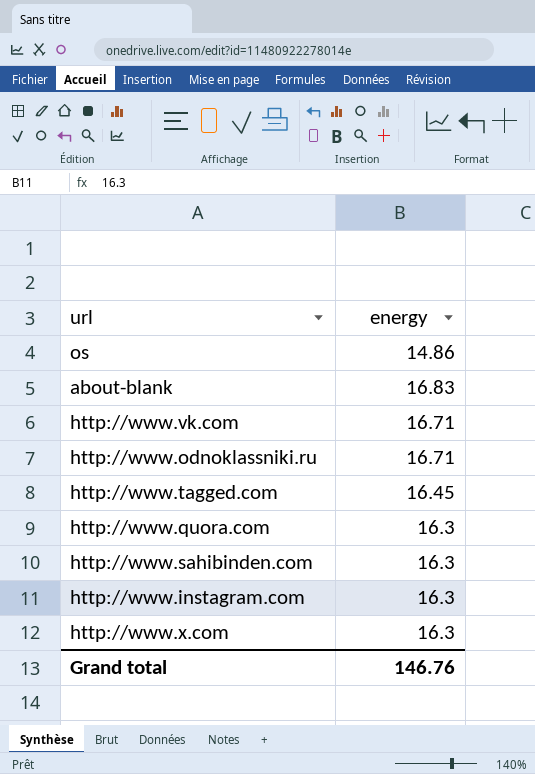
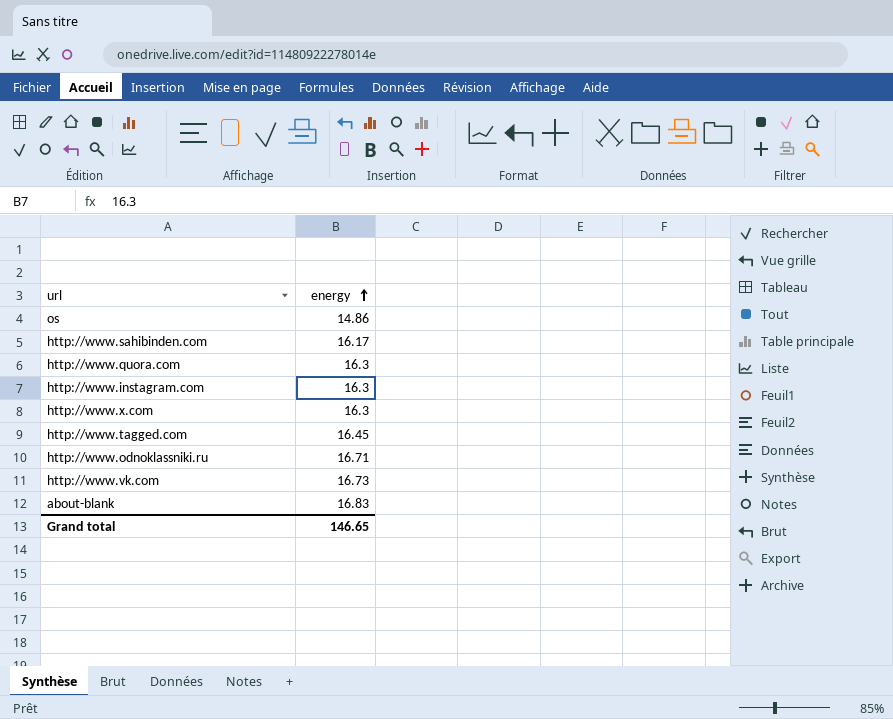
row order: none -> energy ascending
http://www.sahibinden.com | energy: 16.3 -> 16.17
http://www.vk.com | energy: 16.71 -> 16.73
Grand total | energy: 146.76 -> 146.65

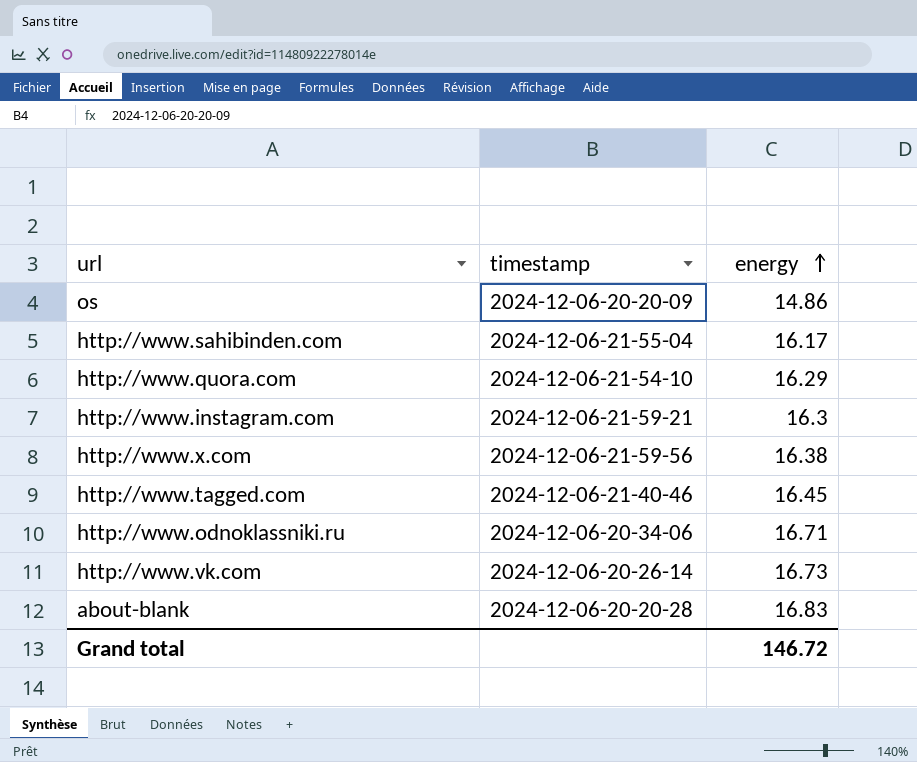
column timestamp | position: none -> 2
http://www.quora.com | energy: 16.3 -> 16.29
http://www.x.com | energy: 16.3 -> 16.38
Grand total | energy: 146.65 -> 146.72

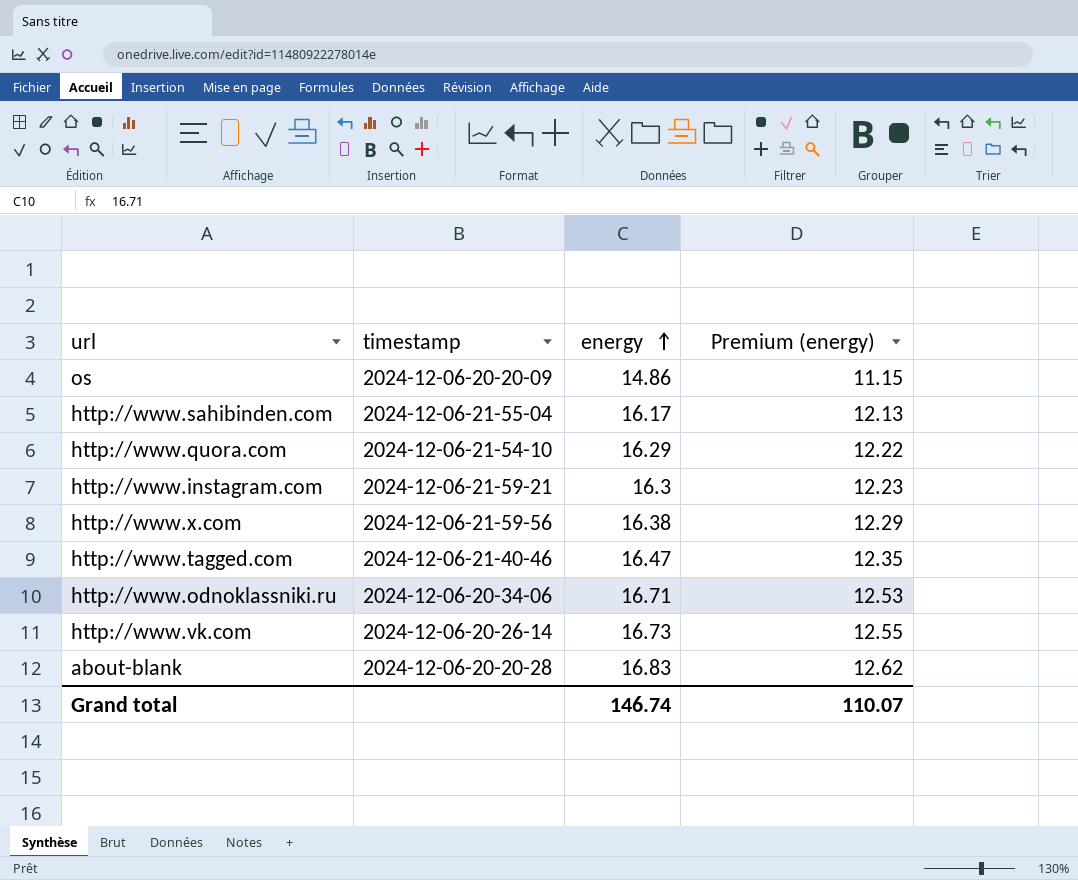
column Premium (energy) | formula: none -> [energy] * 0.75
http://www.tagged.com | energy: 16.45 -> 16.47
Grand total | energy: 146.72 -> 146.74

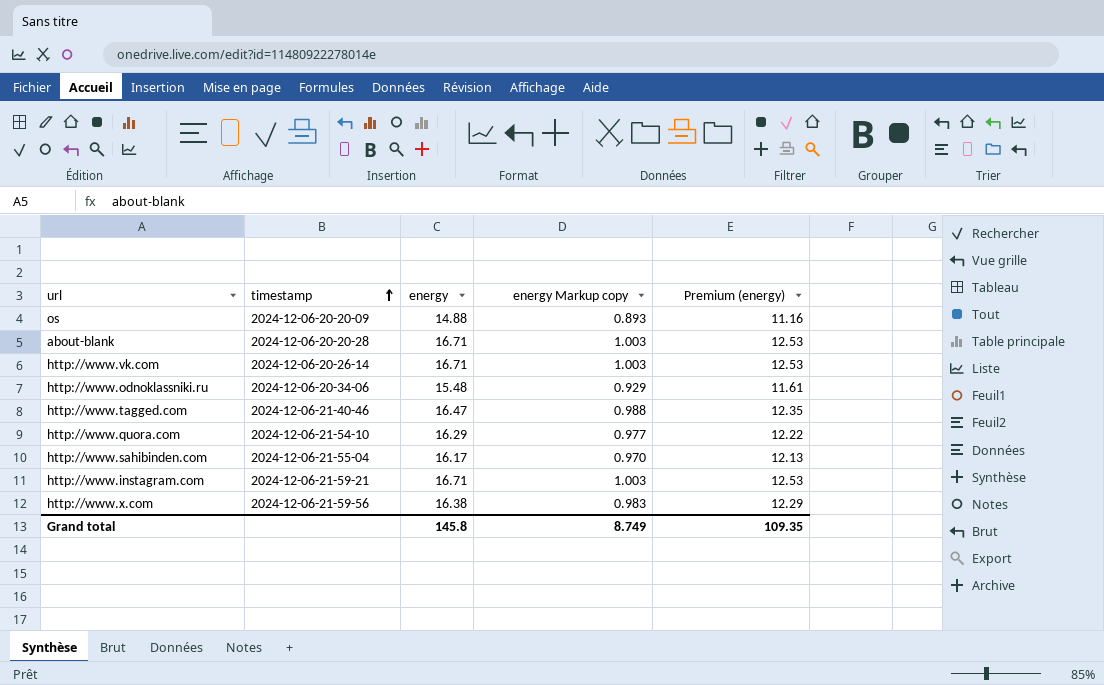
row order: energy ascending -> timestamp ascending
column energy Markup copy | formula: none -> [energy] * 0.06
os | energy: 14.86 -> 14.88
os | Premium (energy): 11.15 -> 11.16
about-blank | energy: 16.83 -> 16.71
about-blank | Premium (energy): 12.62 -> 12.53
http://www.vk.com | energy: 16.73 -> 16.71
http://www.vk.com | Premium (energy): 12.55 -> 12.53
http://www.odnoklassniki.ru | energy: 16.71 -> 15.48
http://www.odnoklassniki.ru | Premium (energy): 12.53 -> 11.61
http://www.instagram.com | energy: 16.3 -> 16.71
http://www.instagram.com | Premium (energy): 12.23 -> 12.53
Grand total | energy: 146.74 -> 145.8
Grand total | Premium (energy): 110.07 -> 109.35

